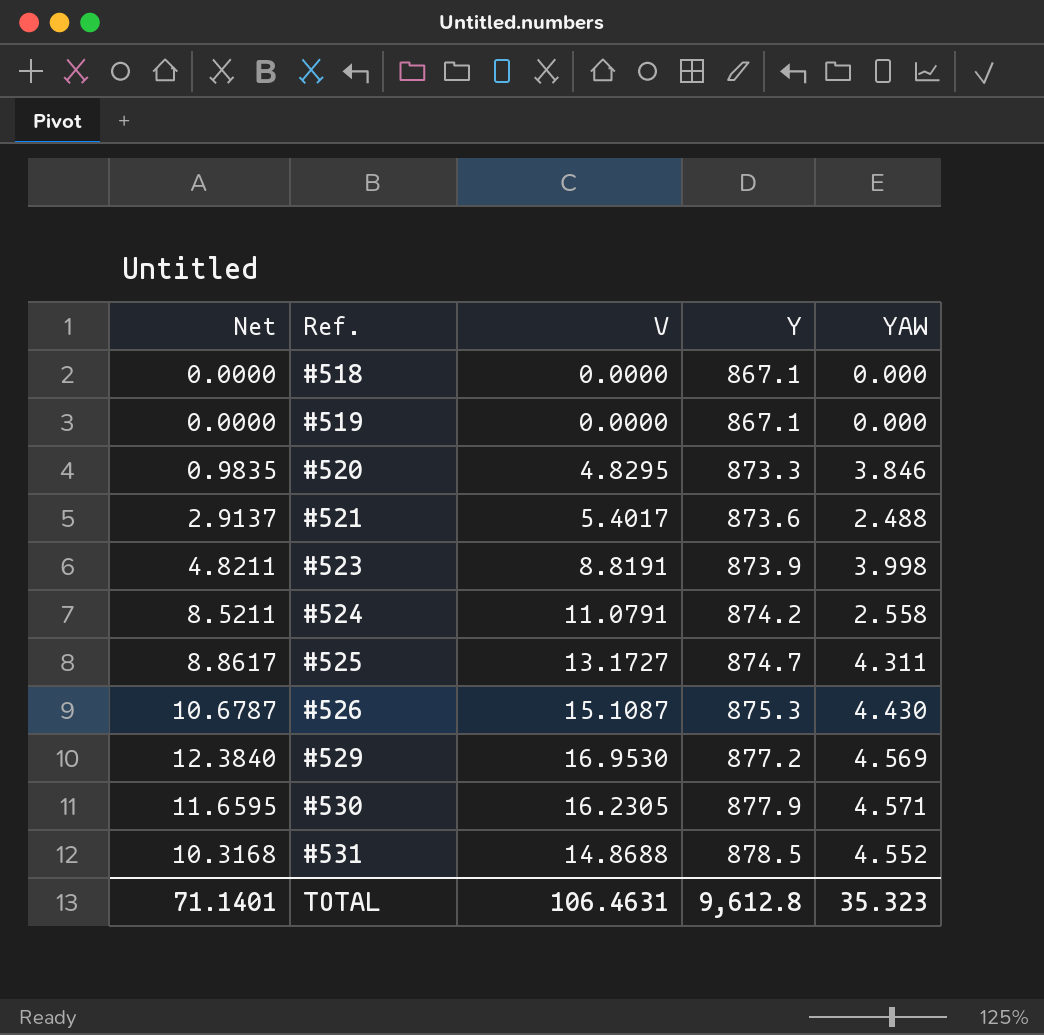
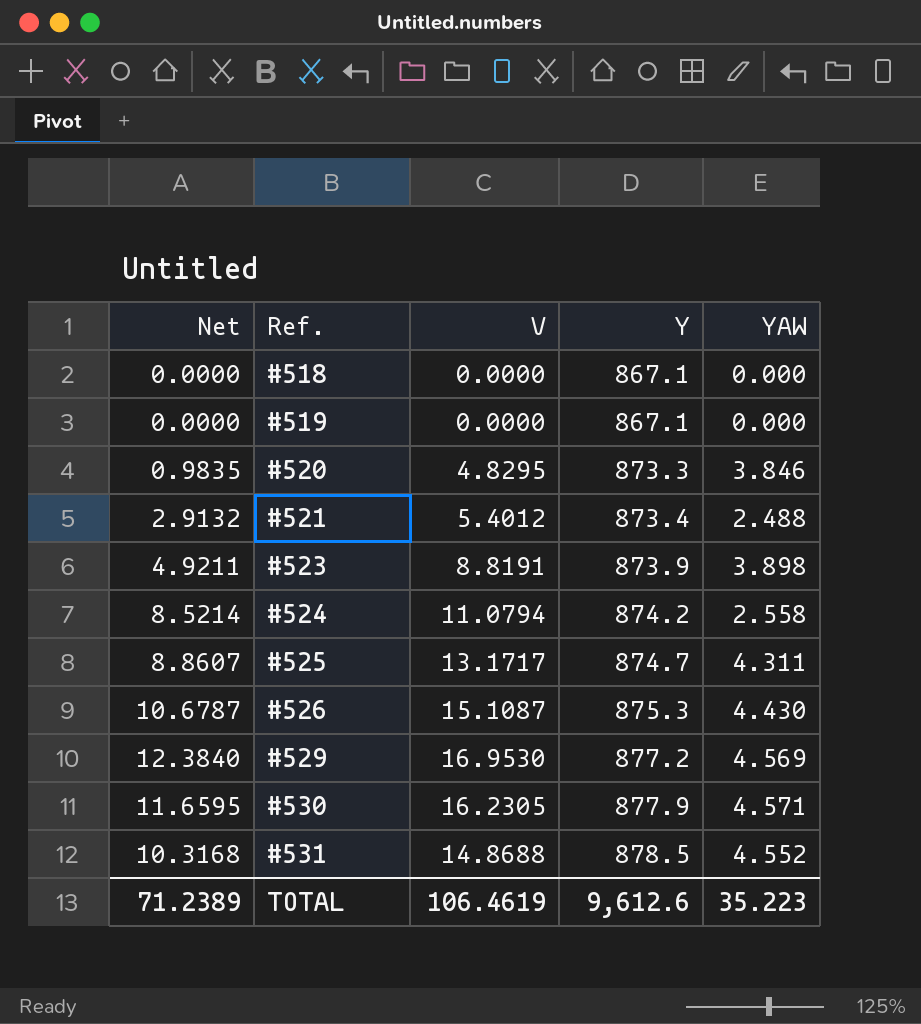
#521 | Net: 2.9137 -> 2.9132
#521 | V: 5.4017 -> 5.4012
#521 | Y: 873.6 -> 873.4
#523 | Net: 4.8211 -> 4.9211
#523 | YAW: 3.998 -> 3.898
#524 | Net: 8.5211 -> 8.5214
#524 | V: 11.0791 -> 11.0794
#525 | Net: 8.8617 -> 8.8607
#525 | V: 13.1727 -> 13.1717
TOTAL | Net: 71.1401 -> 71.2389
TOTAL | V: 106.4631 -> 106.4619
TOTAL | Y: 9,612.8 -> 9,612.6
TOTAL | YAW: 35.323 -> 35.223

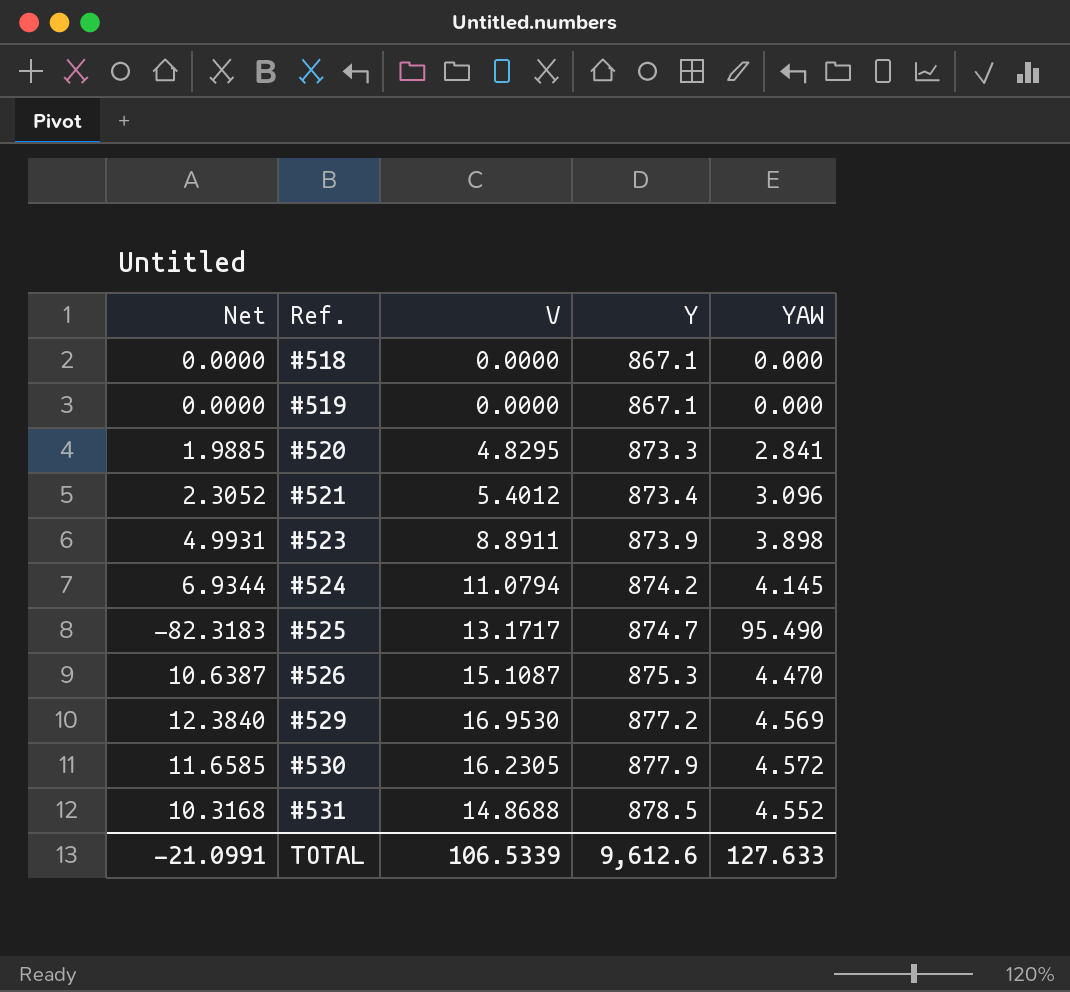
#520 | Net: 0.9835 -> 1.9885
#520 | YAW: 3.846 -> 2.841
#521 | Net: 2.9132 -> 2.3052
#521 | YAW: 2.488 -> 3.096
#523 | Net: 4.9211 -> 4.9931
#523 | V: 8.8191 -> 8.8911
#524 | Net: 8.5214 -> 6.9344
#524 | YAW: 2.558 -> 4.145
#525 | Net: 8.8607 -> -82.3183
#525 | YAW: 4.311 -> 95.490
#526 | Net: 10.6787 -> 10.6387
#526 | YAW: 4.430 -> 4.470
#530 | Net: 11.6595 -> 11.6585
#530 | YAW: 4.571 -> 4.572
TOTAL | Net: 71.2389 -> -21.0991
TOTAL | V: 106.4619 -> 106.5339
TOTAL | YAW: 35.223 -> 127.633

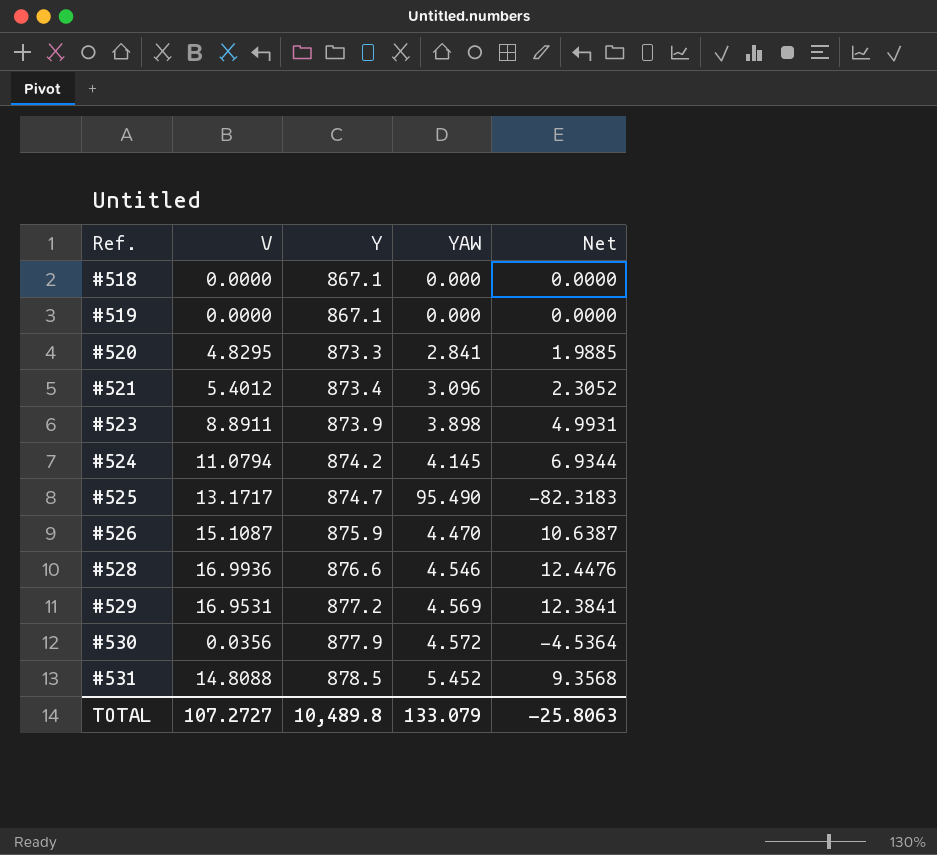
column Net | position: 1 -> 5
#526 | Y: 875.3 -> 875.9
row #528: none -> 16.9936 | 876.6 | 4.546 | 12.4476
#529 | V: 16.9530 -> 16.9531
#529 | Net: 12.3840 -> 12.3841
#530 | V: 16.2305 -> 0.0356
#530 | Net: 11.6585 -> -4.5364
#531 | V: 14.8688 -> 14.8088
#531 | YAW: 4.552 -> 5.452
#531 | Net: 10.3168 -> 9.3568
TOTAL | V: 106.5339 -> 107.2727
TOTAL | Y: 9,612.6 -> 10,489.8
TOTAL | YAW: 127.633 -> 133.079
TOTAL | Net: -21.0991 -> -25.8063

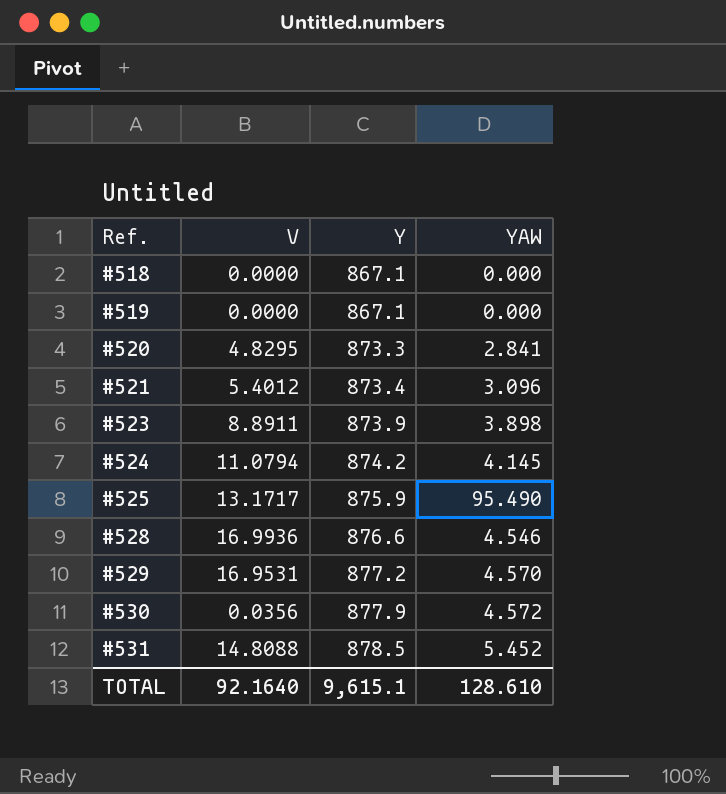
column Net | formula: [V] - [YAW] -> none
row #526: 15.1087 | 875.9 | 4.470 | 10.6387 -> none
#525 | Y: 874.7 -> 875.9
#529 | YAW: 4.569 -> 4.570
TOTAL | V: 107.2727 -> 92.1640
TOTAL | Y: 10,489.8 -> 9,615.1
TOTAL | YAW: 133.079 -> 128.610

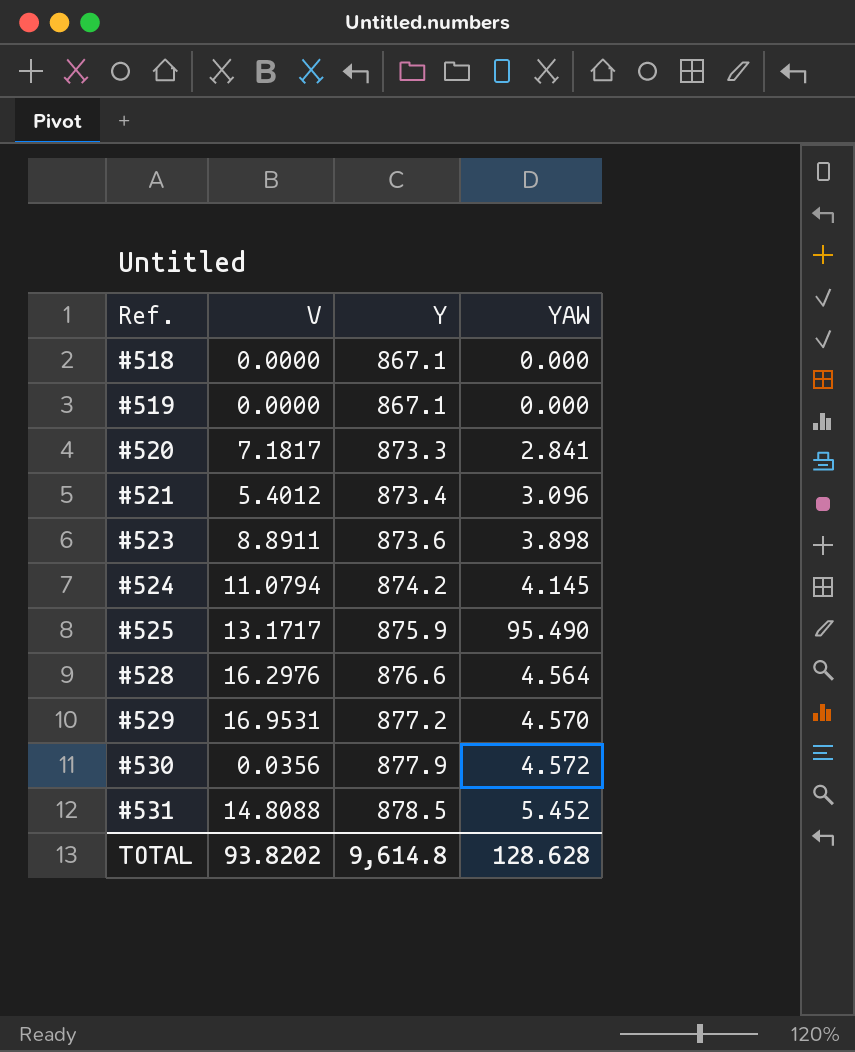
#520 | V: 4.8295 -> 7.1817
#523 | Y: 873.9 -> 873.6
#528 | V: 16.9936 -> 16.2976
#528 | YAW: 4.546 -> 4.564
TOTAL | V: 92.1640 -> 93.8202
TOTAL | Y: 9,615.1 -> 9,614.8
TOTAL | YAW: 128.610 -> 128.628

